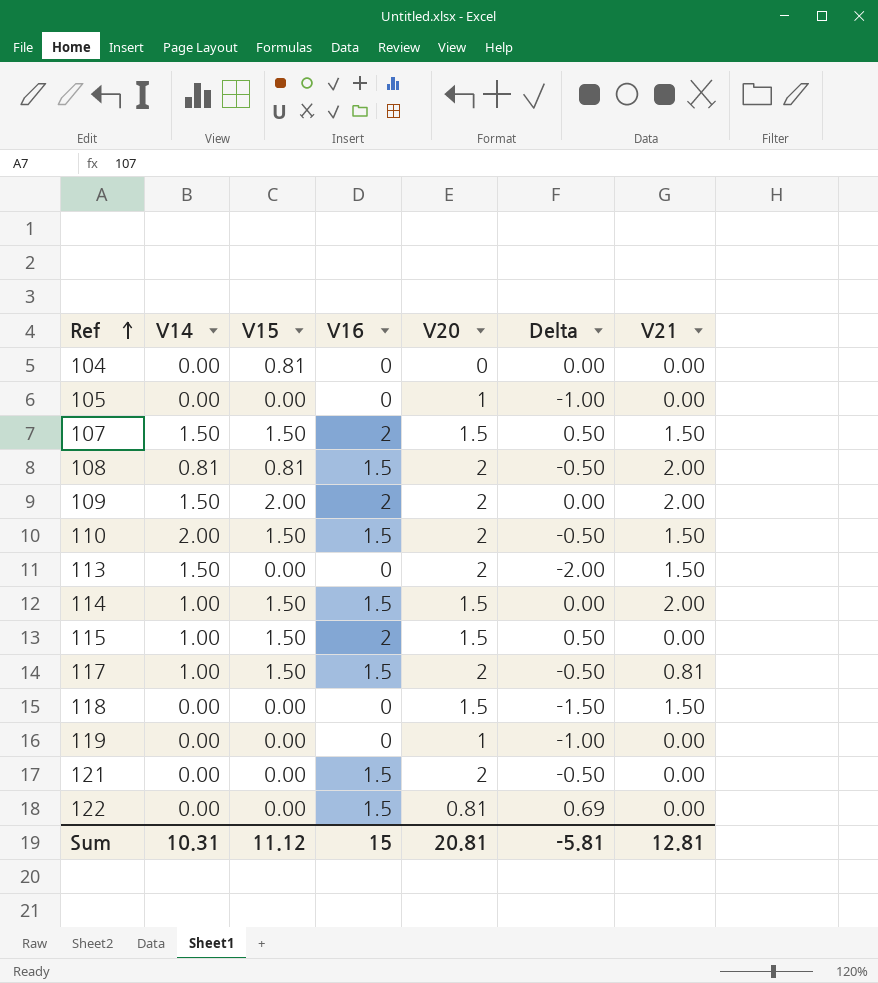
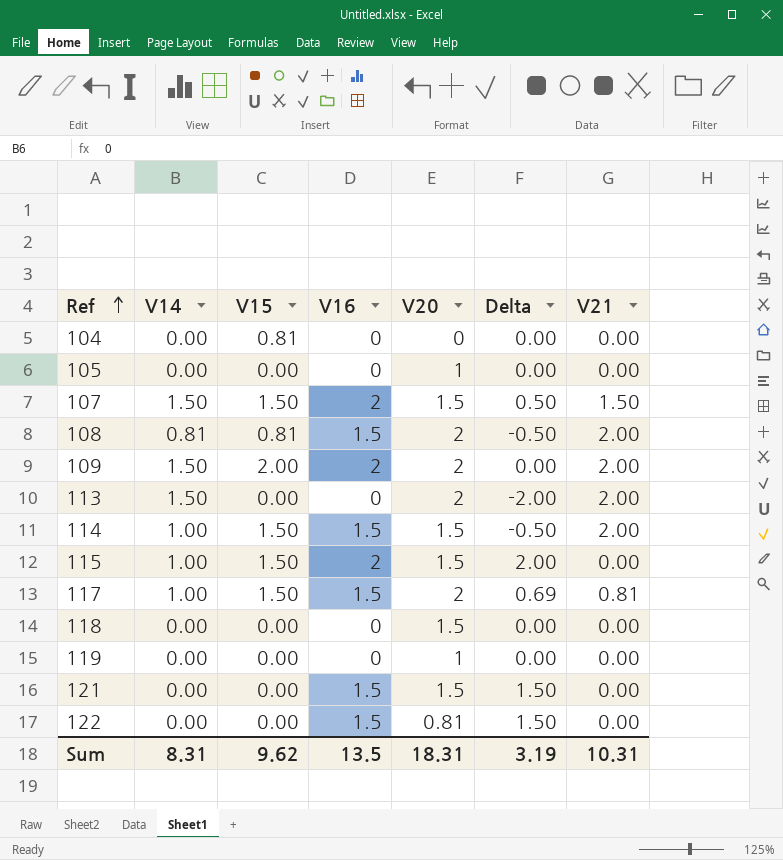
column Delta | formula: [V16] - [V20] -> [V16] - [V21]
row 110: 2.00 | 1.50 | 1.5 | 2 | -0.50 | 1.50 -> none
113 | V21: 1.50 -> 2.00
118 | V21: 1.50 -> 0.00
121 | V20: 2 -> 1.5
Sum | V14: 10.31 -> 8.31
Sum | V15: 11.12 -> 9.62
Sum | V16: 15 -> 13.5
Sum | V20: 20.81 -> 18.31
Sum | Delta: -5.81 -> 3.19
Sum | V21: 12.81 -> 10.31

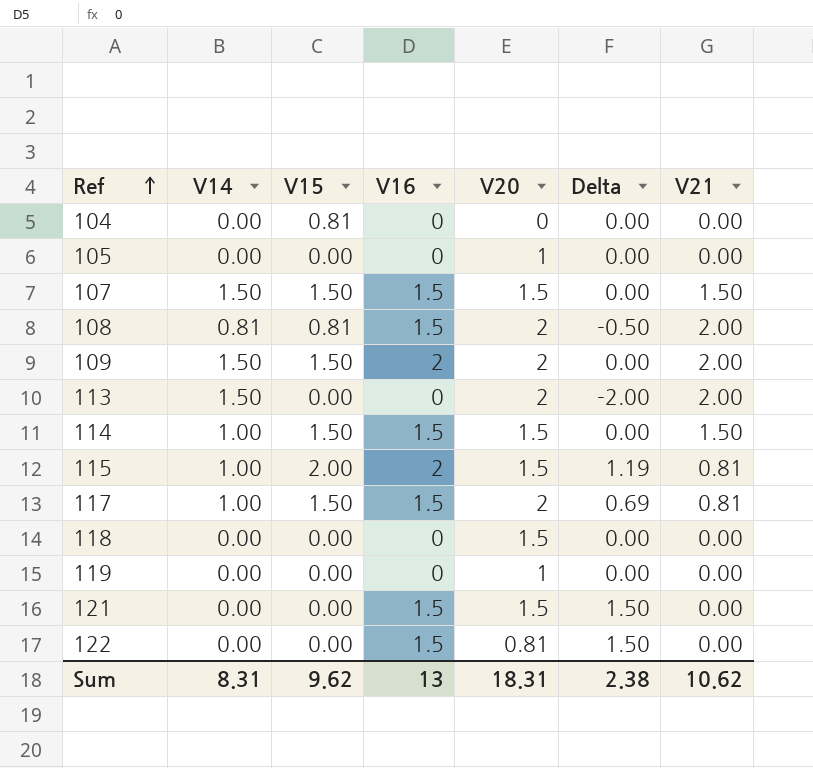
107 | V16: 2 -> 1.5
107 | Delta: 0.50 -> 0.00
109 | V15: 2.00 -> 1.50
114 | Delta: -0.50 -> 0.00
114 | V21: 2.00 -> 1.50
115 | V15: 1.50 -> 2.00
115 | Delta: 2.00 -> 1.19
115 | V21: 0.00 -> 0.81
Sum | V16: 13.5 -> 13
Sum | Delta: 3.19 -> 2.38
Sum | V21: 10.31 -> 10.62

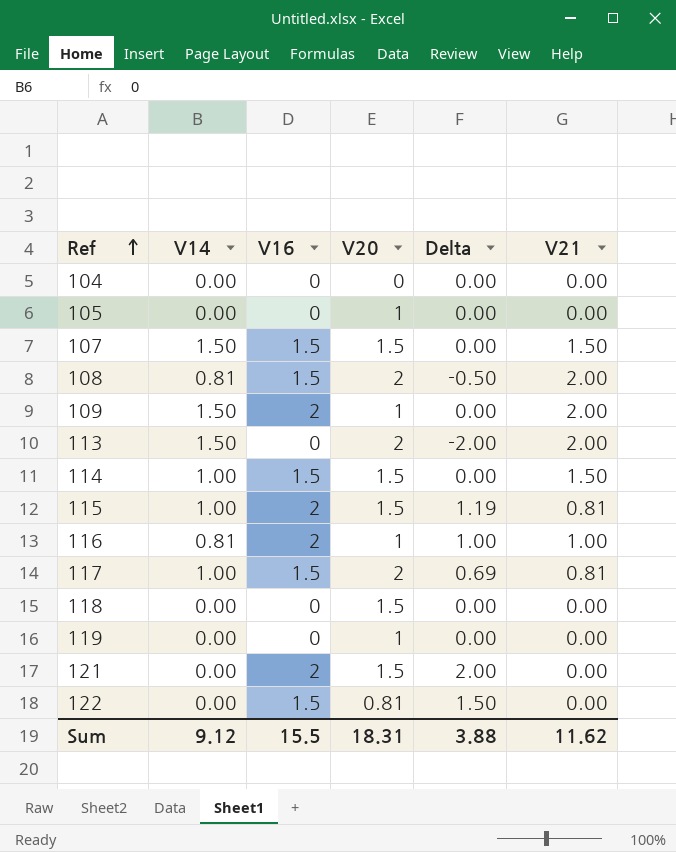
column V15 | position: 3 -> none
109 | V20: 2 -> 1
row 116: none -> 0.81 | 2 | 1 | 1.00 | 1.00
121 | V16: 1.5 -> 2
121 | Delta: 1.50 -> 2.00
Sum | V14: 8.31 -> 9.12
Sum | V16: 13 -> 15.5
Sum | Delta: 2.38 -> 3.88
Sum | V21: 10.62 -> 11.62

